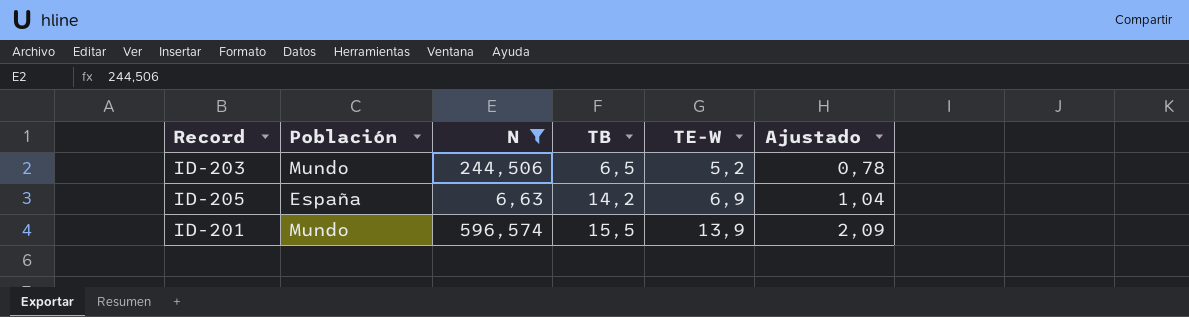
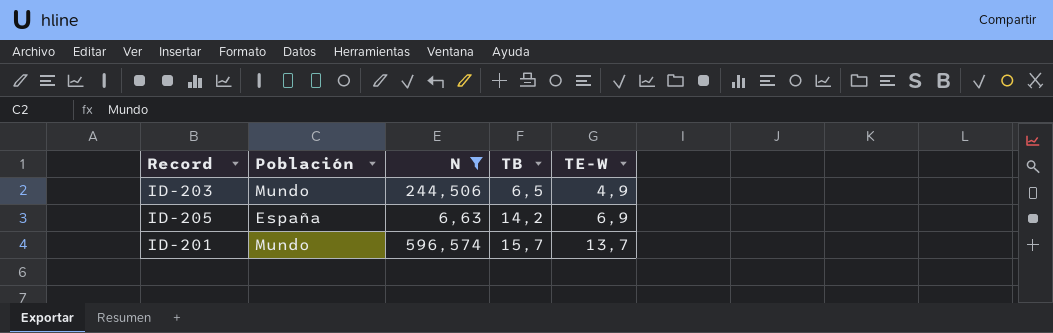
column Ajustado | formula: [TE-W] * 0,15 -> none
ID-203 | TE-W: 5,2 -> 4,9
ID-201 | TB: 15,5 -> 15,7
ID-201 | TE-W: 13,9 -> 13,7

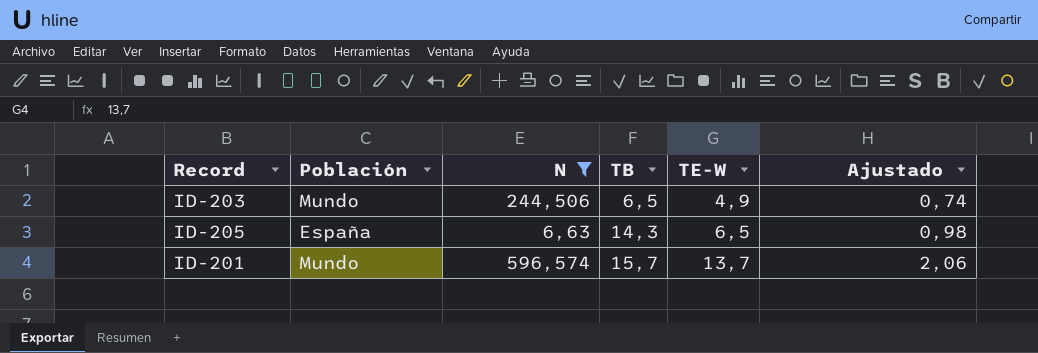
column Ajustado | formula: none -> [TE-W] * 0,15
ID-205 | TB: 14,2 -> 14,3
ID-205 | TE-W: 6,9 -> 6,5

